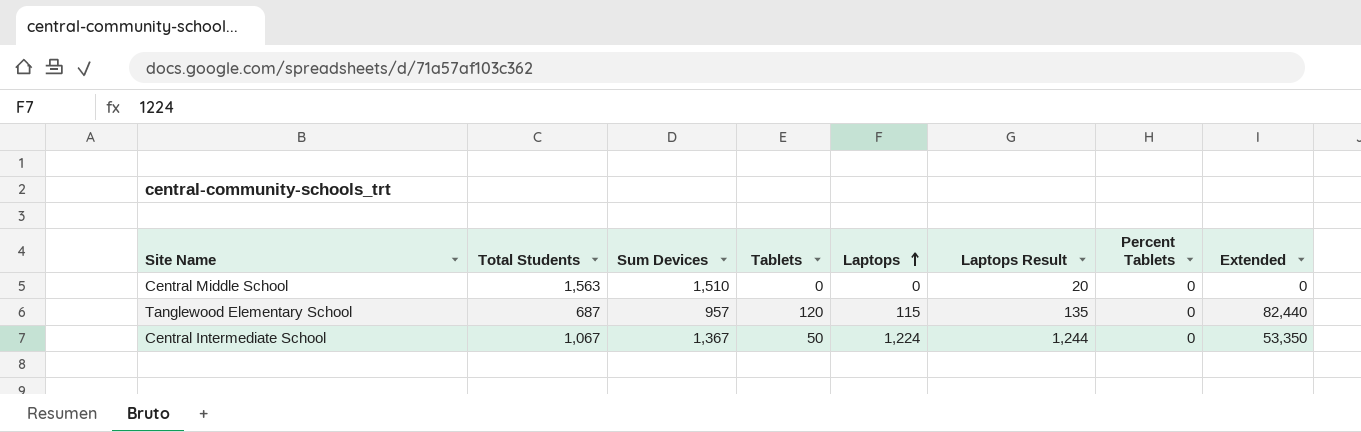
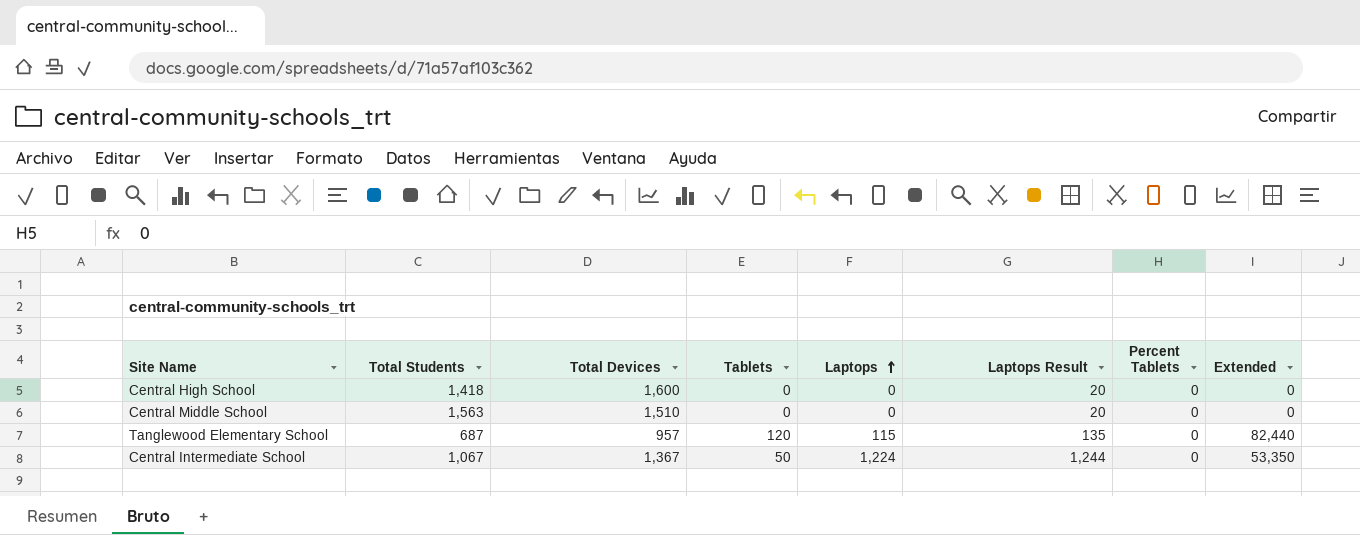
column name: Sum Devices -> Total Devices
row Central High School: none -> 1,418 | 1,600 | 0 | 0 | 20 | 0 | 0

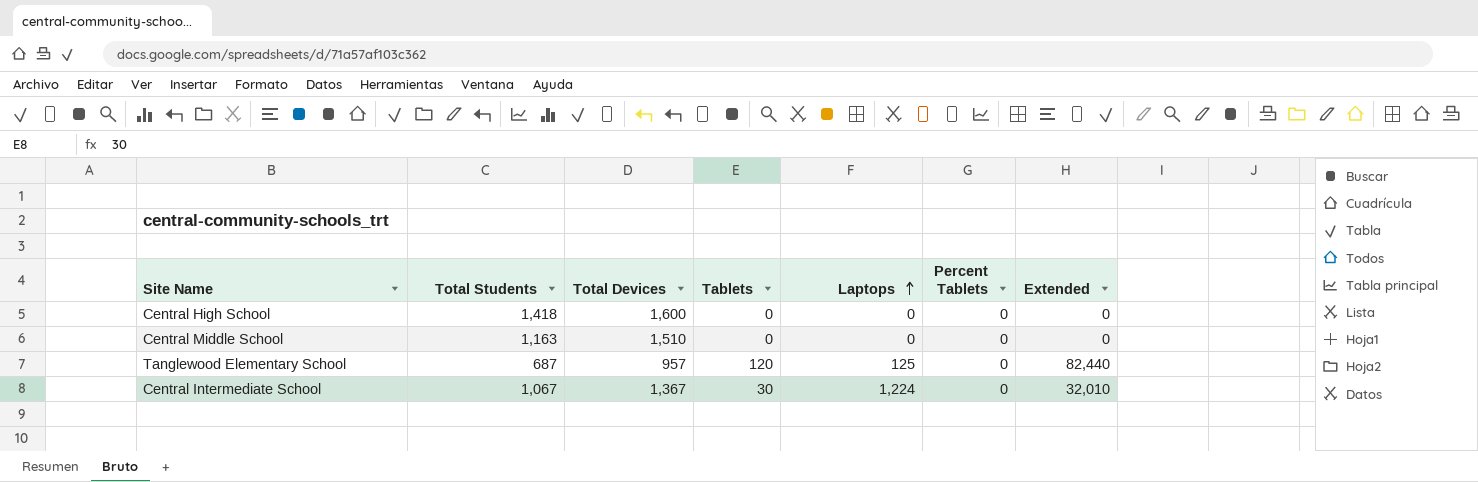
column Laptops Result | formula: [Laptops] + 20 -> none
Central Middle School | Total Students: 1,563 -> 1,163
Tanglewood Elementary School | Laptops: 115 -> 125
Central Intermediate School | Tablets: 50 -> 30
Central Intermediate School | Extended: 53,350 -> 32,010

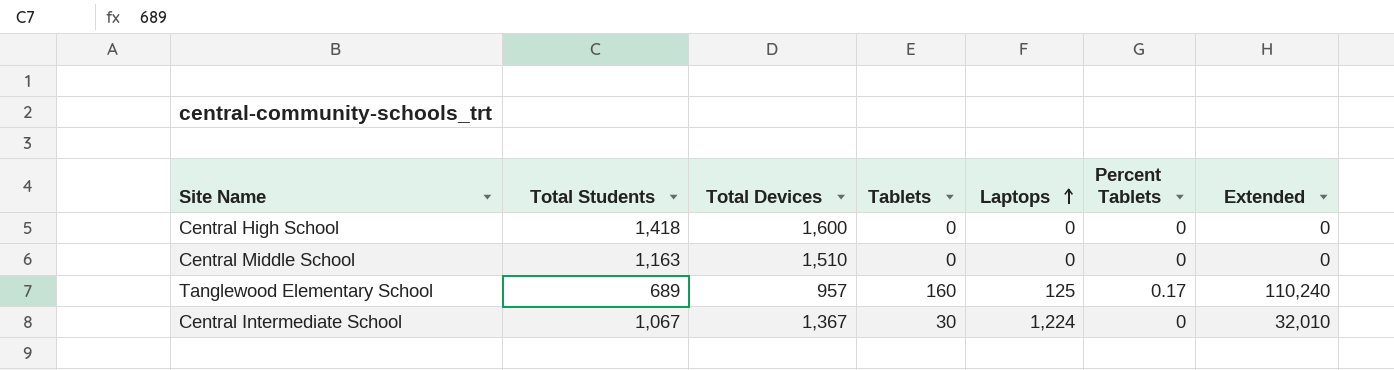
Tanglewood Elementary School | Total Students: 687 -> 689
Tanglewood Elementary School | Tablets: 120 -> 160
Tanglewood Elementary School | Percent Tablets: 0 -> 0.17
Tanglewood Elementary School | Extended: 82,440 -> 110,240

